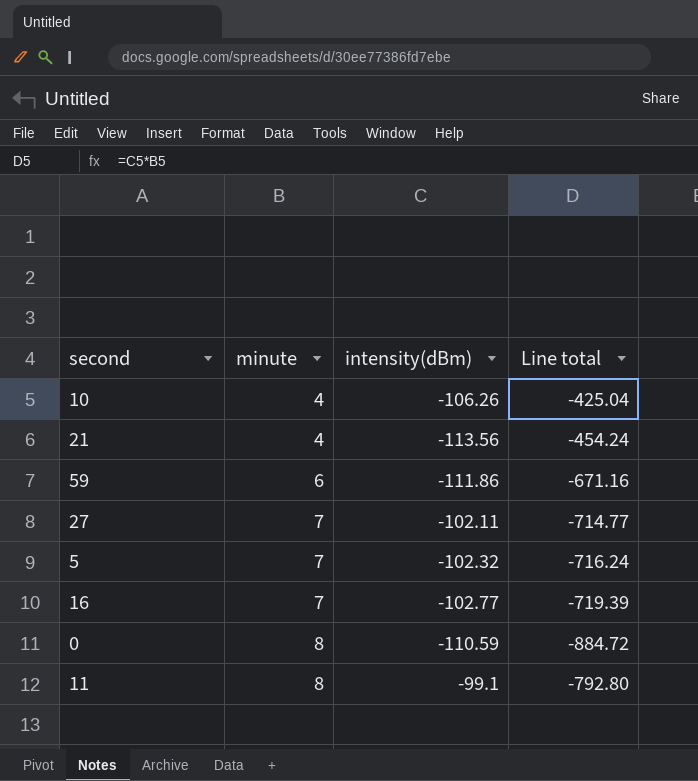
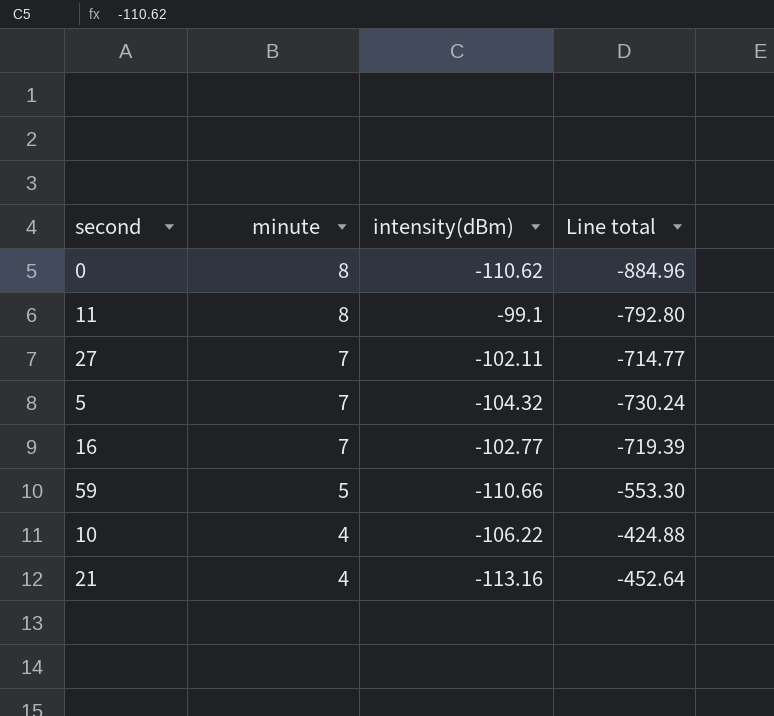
row order: minute ascending -> minute descending
0 | intensity(dBm): -110.59 -> -110.62
0 | Line total: -884.72 -> -884.96
5 | intensity(dBm): -102.32 -> -104.32
5 | Line total: -716.24 -> -730.24
59 | minute: 6 -> 5
59 | intensity(dBm): -111.86 -> -110.66
59 | Line total: -671.16 -> -553.30
10 | intensity(dBm): -106.26 -> -106.22
10 | Line total: -425.04 -> -424.88
21 | intensity(dBm): -113.56 -> -113.16
21 | Line total: -454.24 -> -452.64

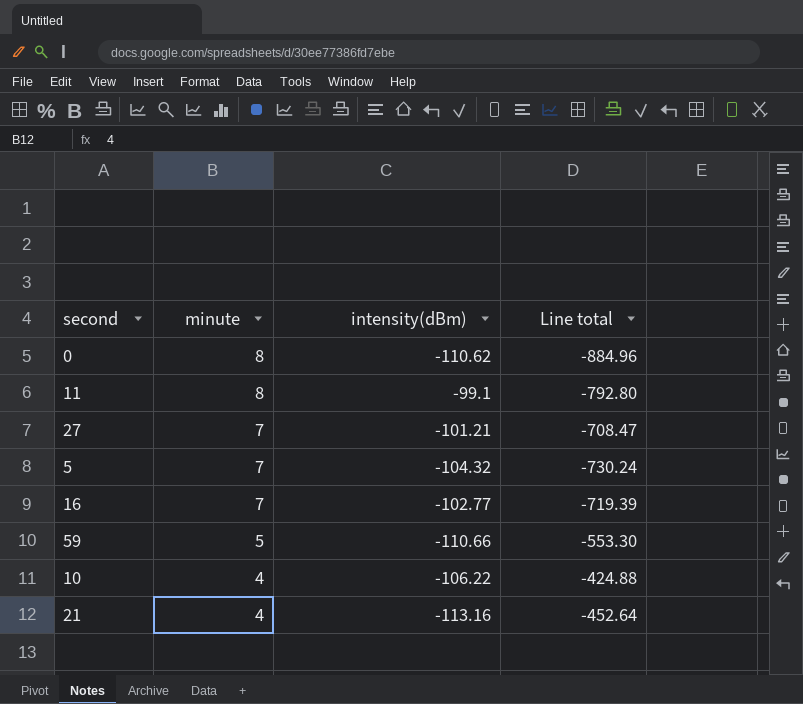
27 | intensity(dBm): -102.11 -> -101.21
27 | Line total: -714.77 -> -708.47

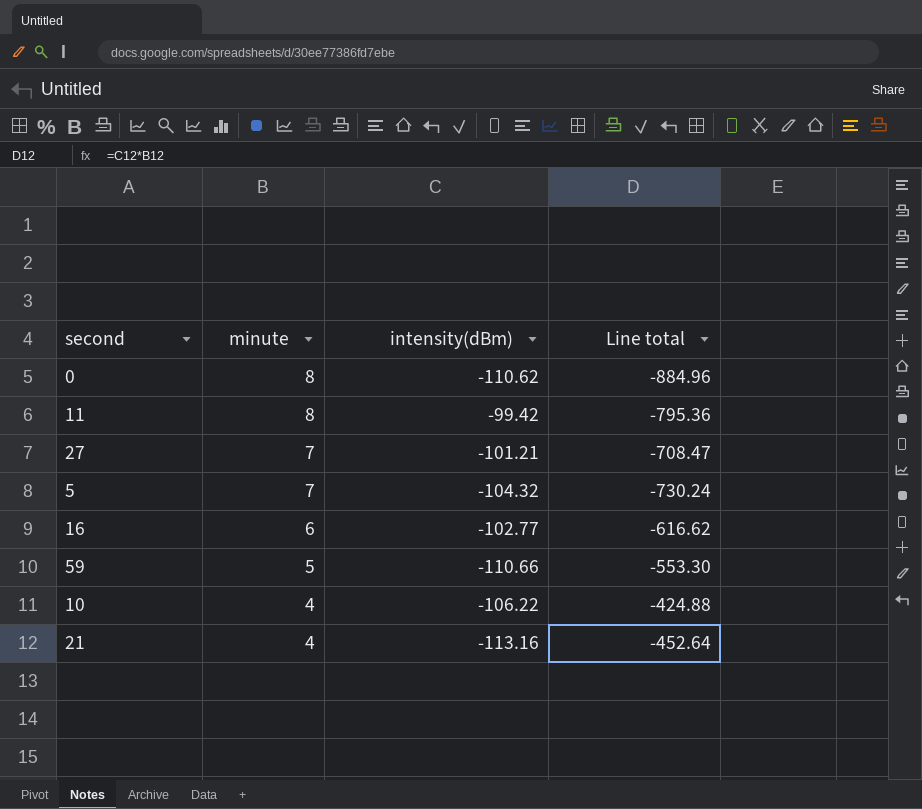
11 | intensity(dBm): -99.1 -> -99.42
11 | Line total: -792.80 -> -795.36
16 | minute: 7 -> 6
16 | Line total: -719.39 -> -616.62

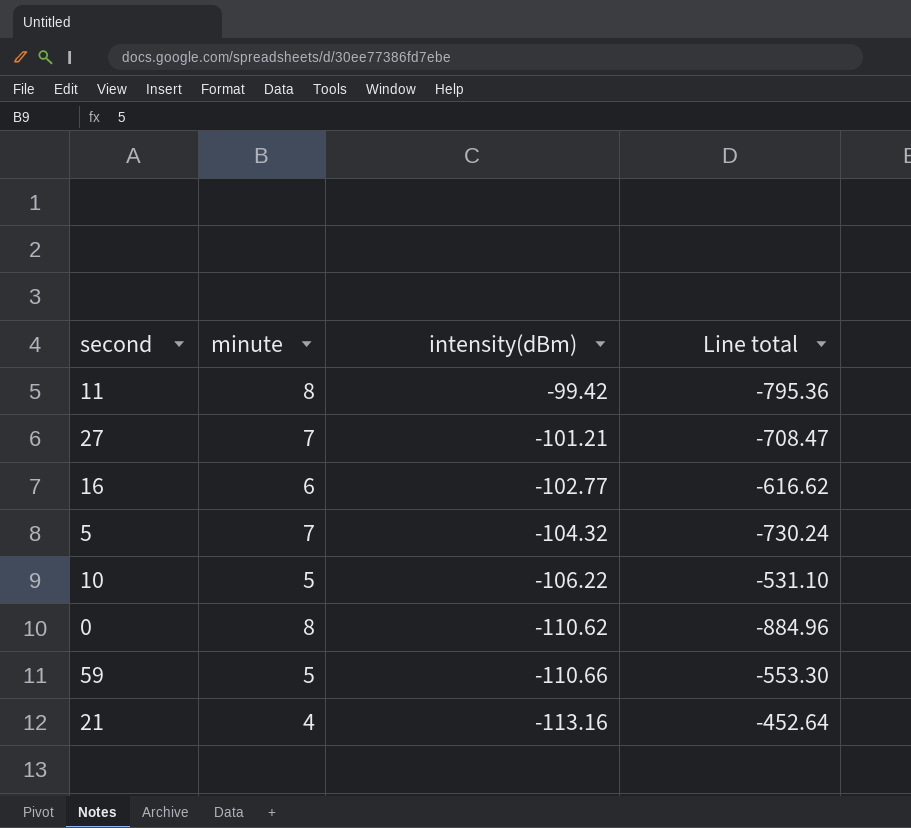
row order: minute descending -> intensity(dBm) descending
10 | minute: 4 -> 5
10 | Line total: -424.88 -> -531.10

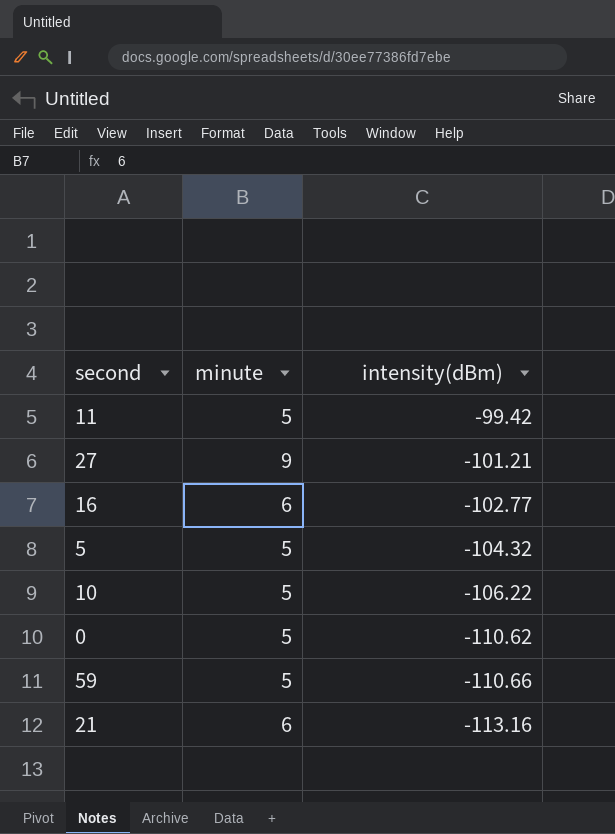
column Line total | formula: [minute] * [intensity(dBm)] -> none
11 | minute: 8 -> 5
27 | minute: 7 -> 9
5 | minute: 7 -> 5
0 | minute: 8 -> 5
21 | minute: 4 -> 6

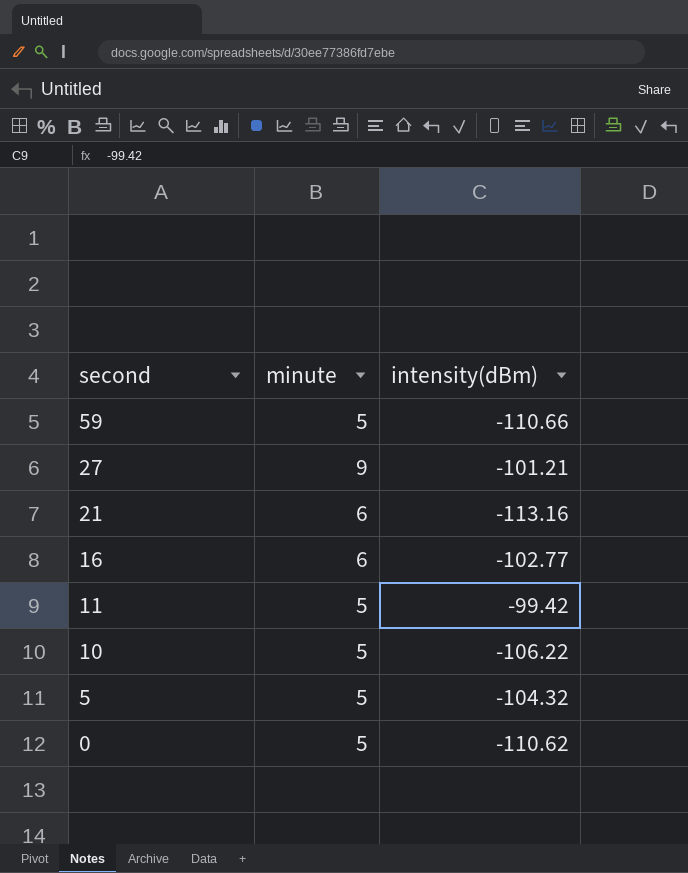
row order: intensity(dBm) descending -> second descending

